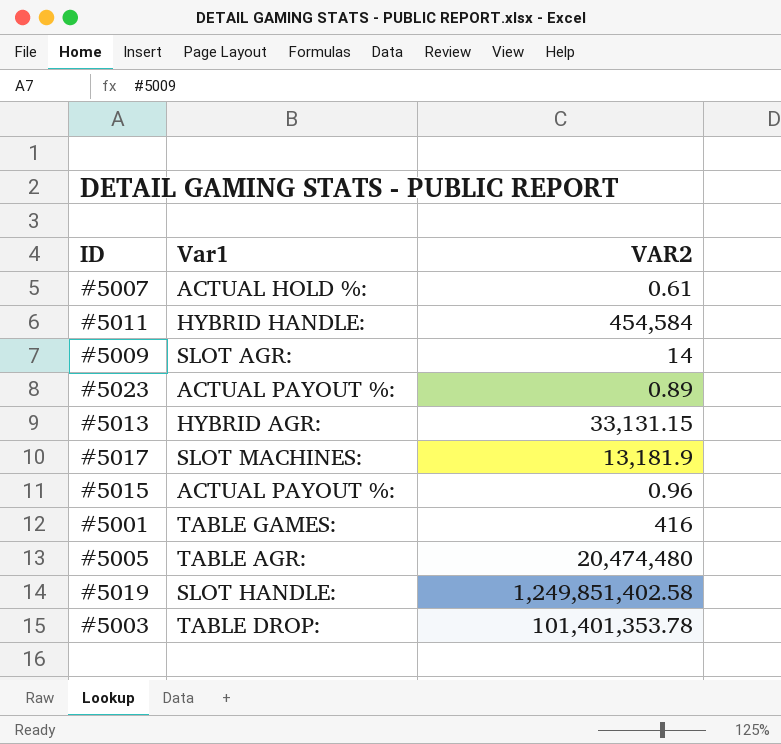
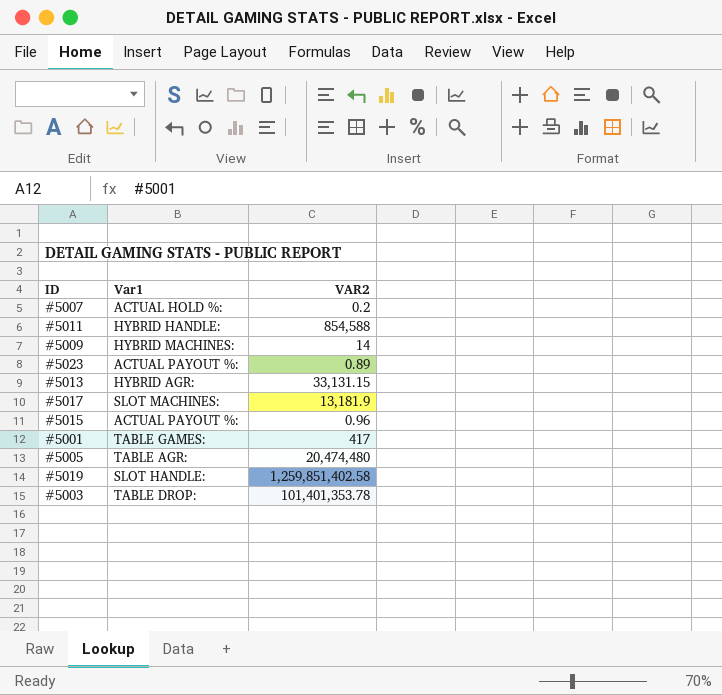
#5007 | VAR2: 0.61 -> 0.2
#5011 | VAR2: 454,584 -> 854,588
#5009 | Var1: SLOT AGR: -> HYBRID MACHINES:
#5001 | VAR2: 416 -> 417
#5019 | VAR2: 1,249,851,402.58 -> 1,259,851,402.58

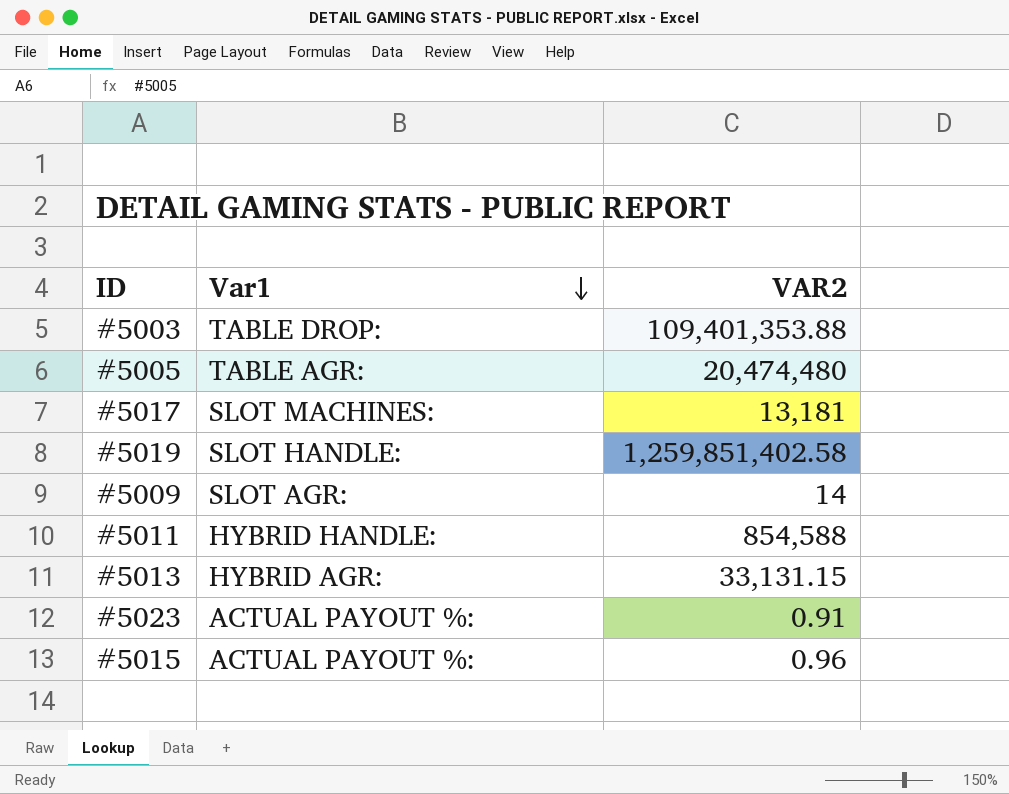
row order: none -> Var1 descending
row #5007: ACTUAL HOLD %: | 0.2 -> none
row #5001: TABLE GAMES: | 417 -> none
#5003 | VAR2: 101,401,353.78 -> 109,401,353.88
#5017 | VAR2: 13,181.9 -> 13,181
#5009 | Var1: HYBRID MACHINES: -> SLOT AGR:
#5023 | VAR2: 0.89 -> 0.91

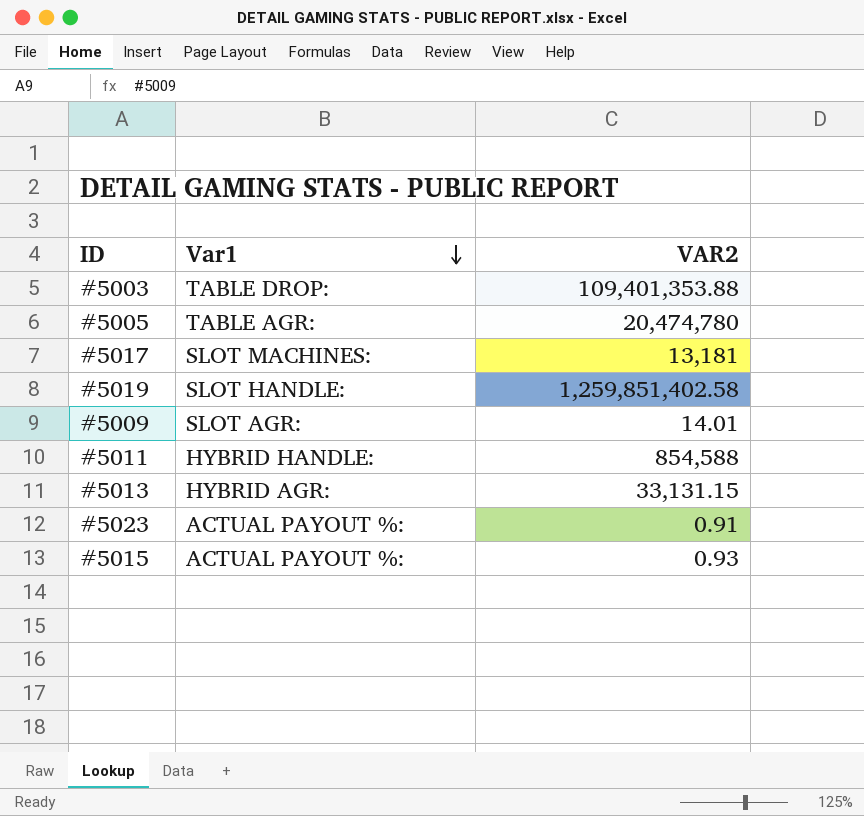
#5005 | VAR2: 20,474,480 -> 20,474,780
#5009 | VAR2: 14 -> 14.01
#5015 | VAR2: 0.96 -> 0.93

